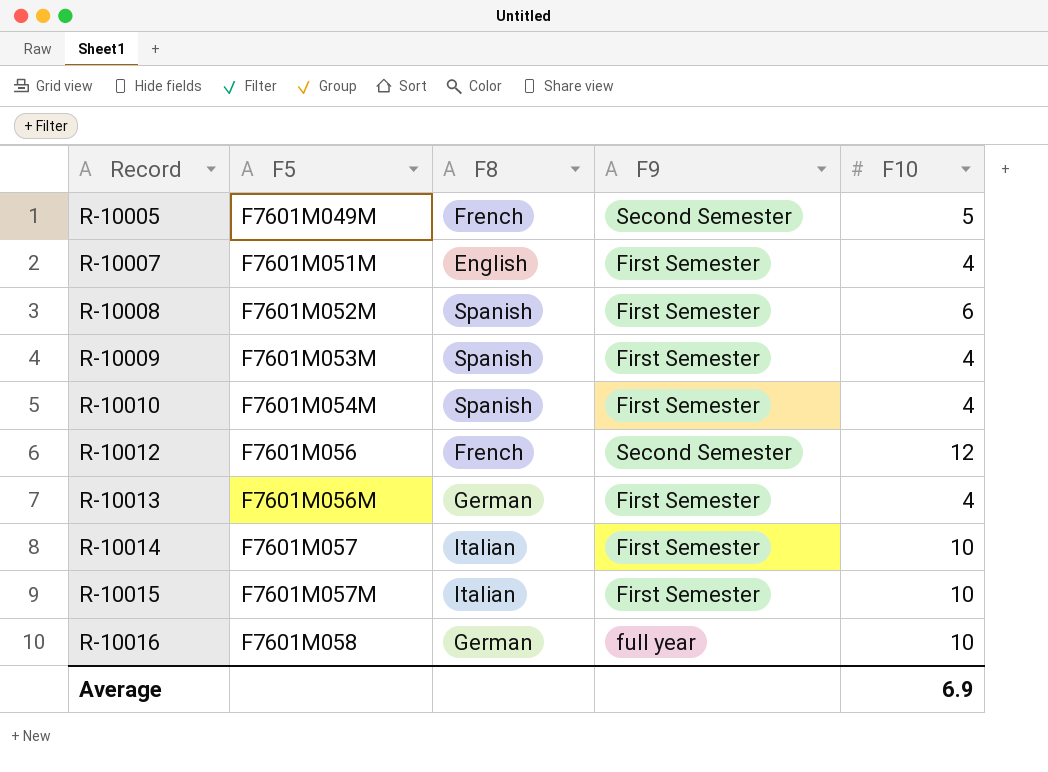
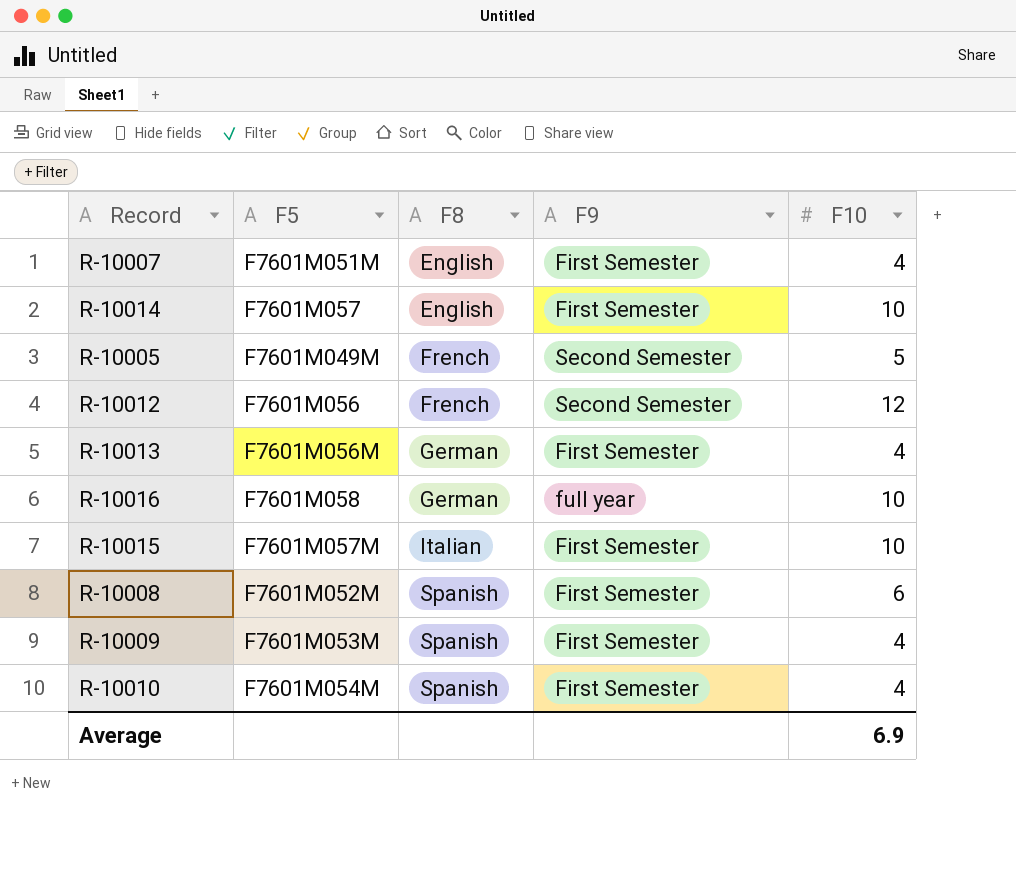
row order: Record ascending -> F8 ascending
R-10014 | F8: Italian -> English

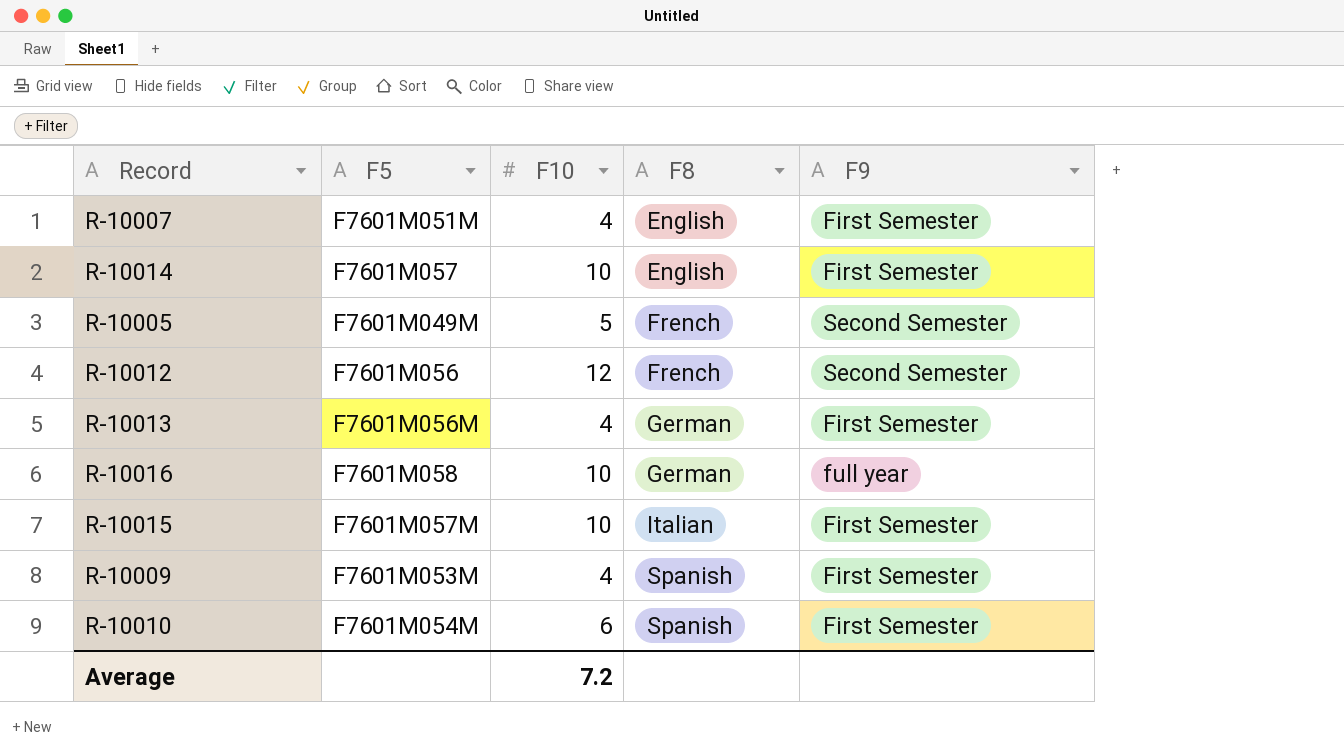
column F10 | position: 5 -> 3
row R-10008: F7601M052M | Spanish | First Semester | 6 -> none
R-10010 | F10: 4 -> 6
Average | F10: 6.9 -> 7.2

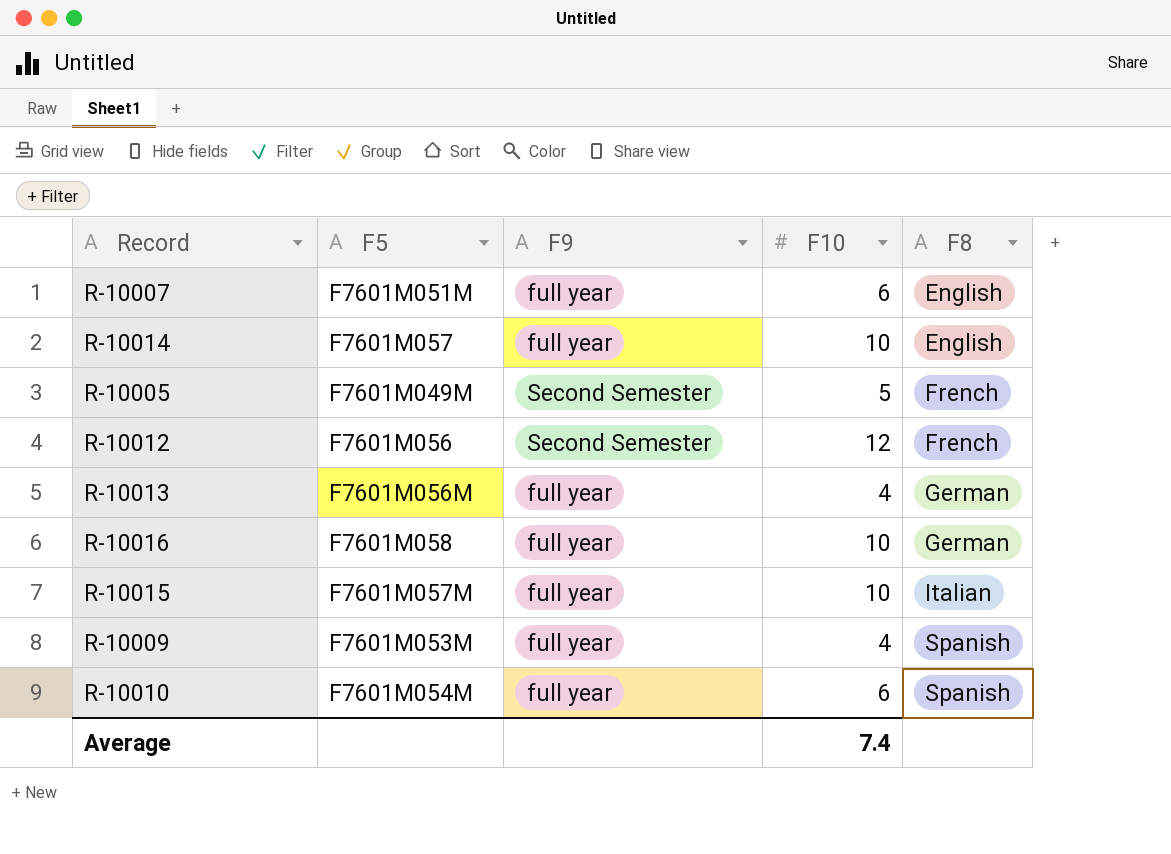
column F9 | position: 5 -> 3
R-10007 | F9: First Semester -> full year
R-10007 | F10: 4 -> 6
R-10014 | F9: First Semester -> full year
R-10013 | F9: First Semester -> full year
R-10015 | F9: First Semester -> full year
R-10009 | F9: First Semester -> full year
R-10010 | F9: First Semester -> full year
Average | F10: 7.2 -> 7.4

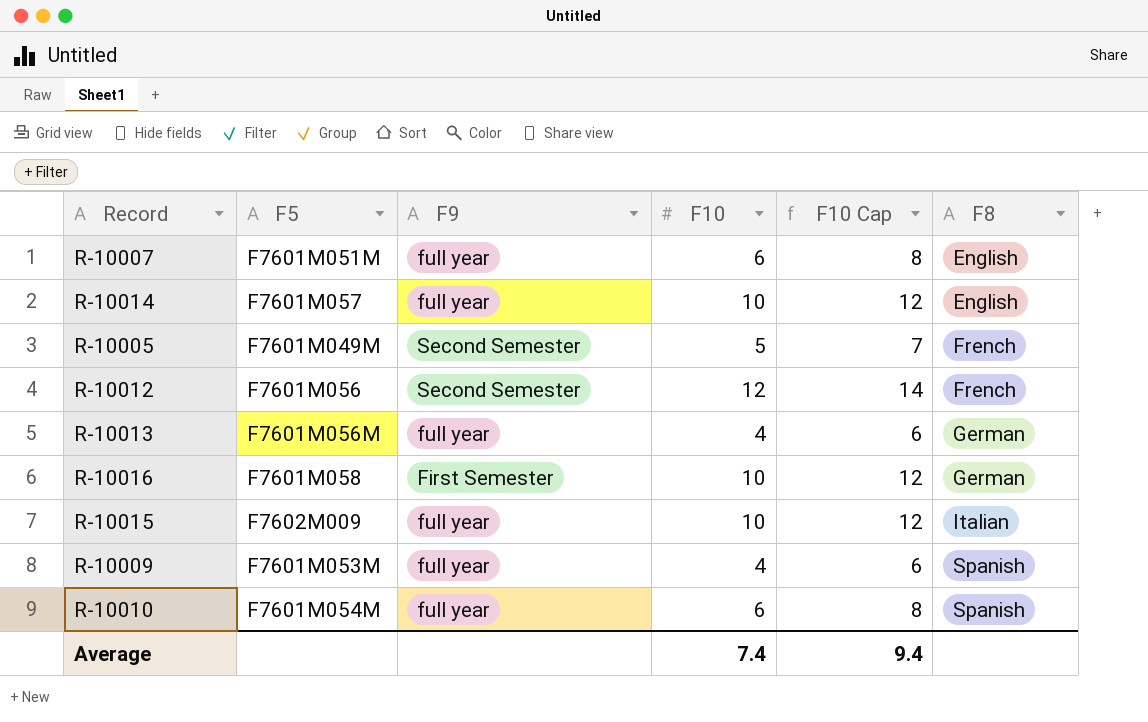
column F10 Cap | formula: none -> [F10] + 2
R-10016 | F9: full year -> First Semester
R-10015 | F5: F7601M057M -> F7602M009

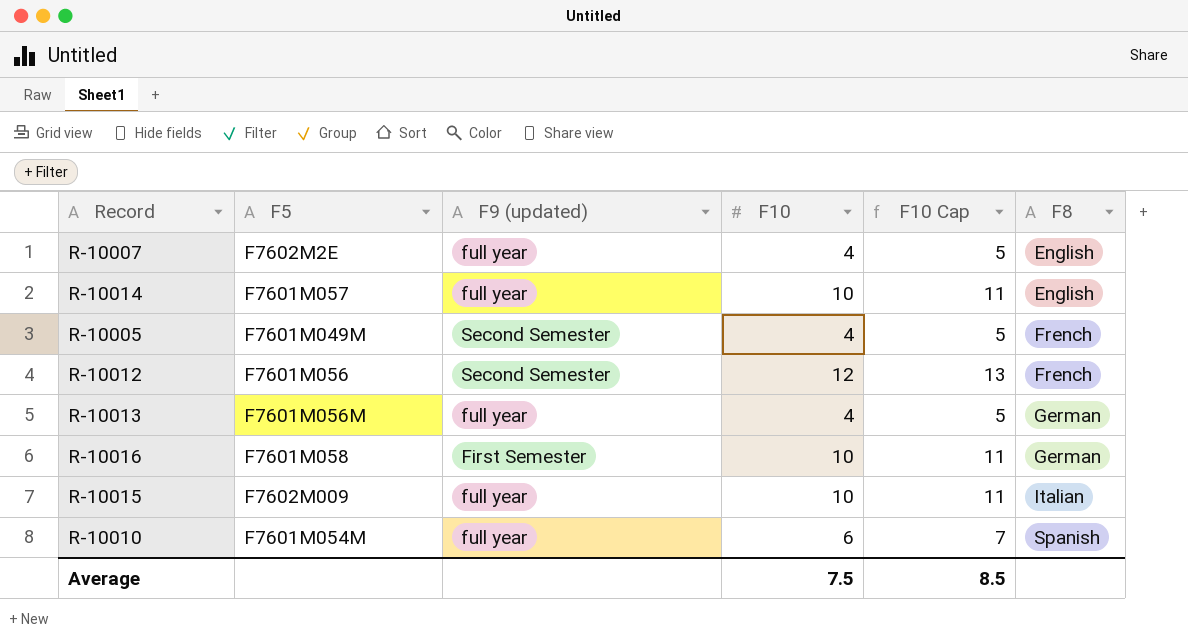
column name: F9 -> F9 (updated)
column F10 Cap | formula: [F10] + 2 -> [F10] + 1
row R-10009: F7601M053M | full year | 4 | 6 | Spanish -> none
R-10007 | F5: F7601M051M -> F7602M2E
R-10007 | F10: 6 -> 4
R-10005 | F10: 5 -> 4
Average | F10: 7.4 -> 7.5
Average | F10 Cap: 9.4 -> 8.5

